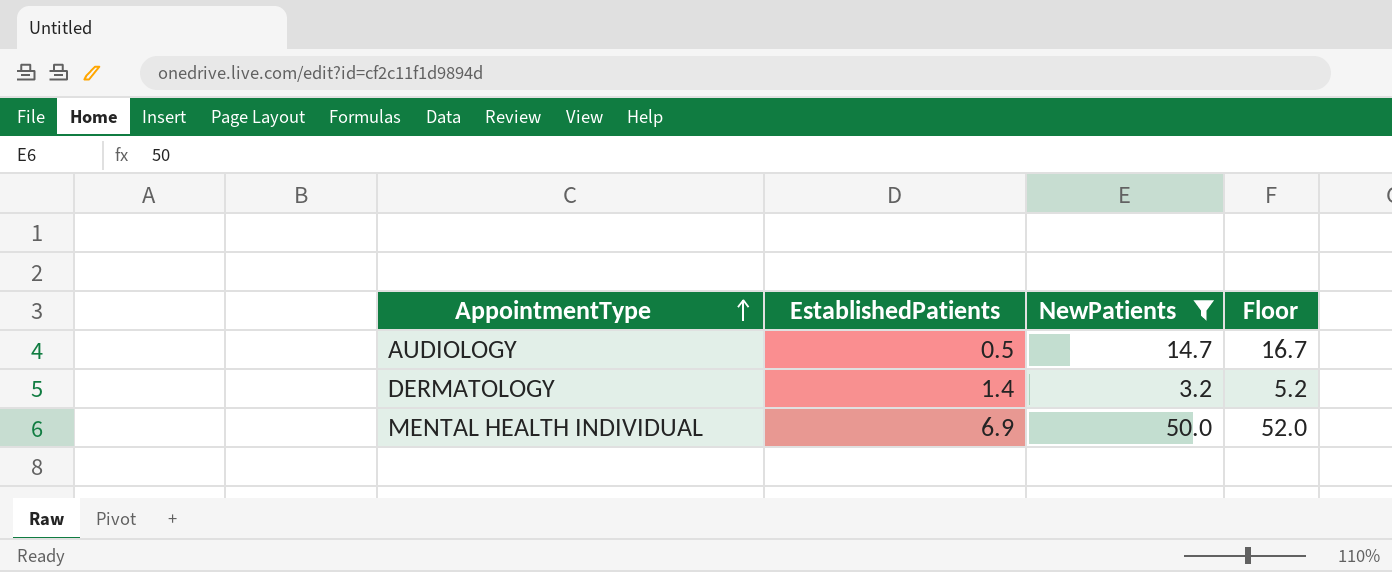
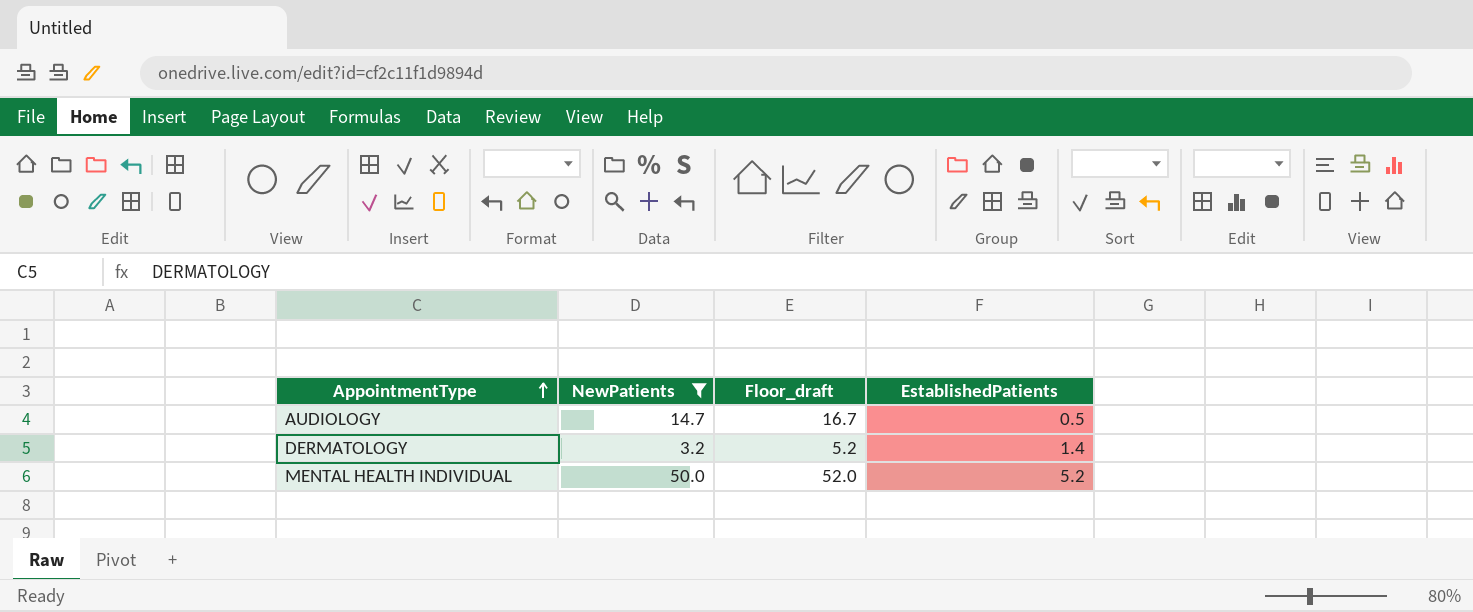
column name: Floor -> Floor_draft
column EstablishedPatients | position: 2 -> 4
MENTAL HEALTH INDIVIDUAL | EstablishedPatients: 6.9 -> 5.2

